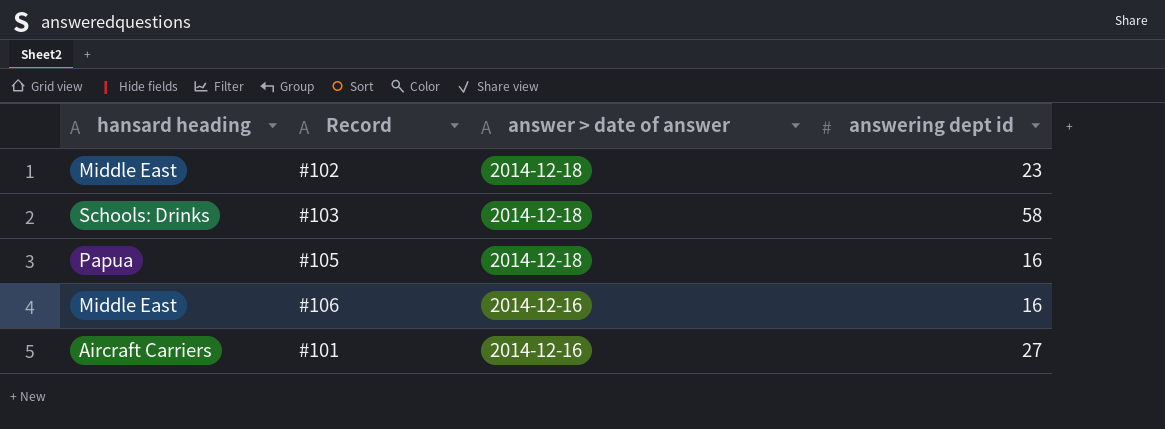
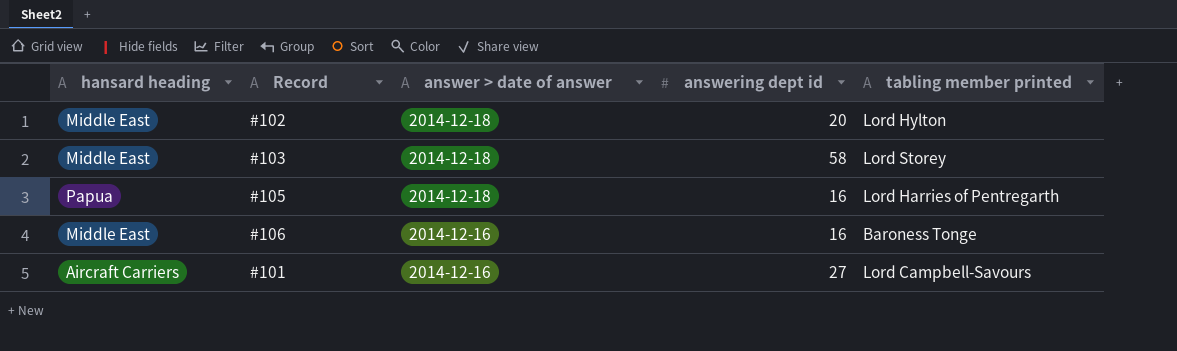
column tabling member printed | position: none -> 5
#102 | answering dept id: 23 -> 20
#103 | hansard heading: Schools: Drinks -> Middle East

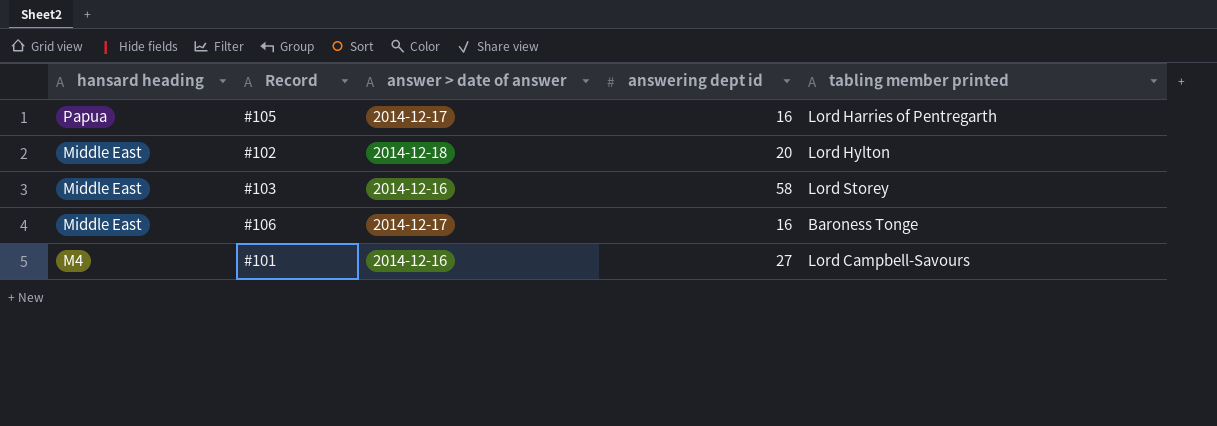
row order: answer > date of answer descending -> hansard heading descending
#105 | answer > date of answer: 2014-12-18 -> 2014-12-17
#103 | answer > date of answer: 2014-12-18 -> 2014-12-16
#106 | answer > date of answer: 2014-12-16 -> 2014-12-17
#101 | hansard heading: Aircraft Carriers -> M4

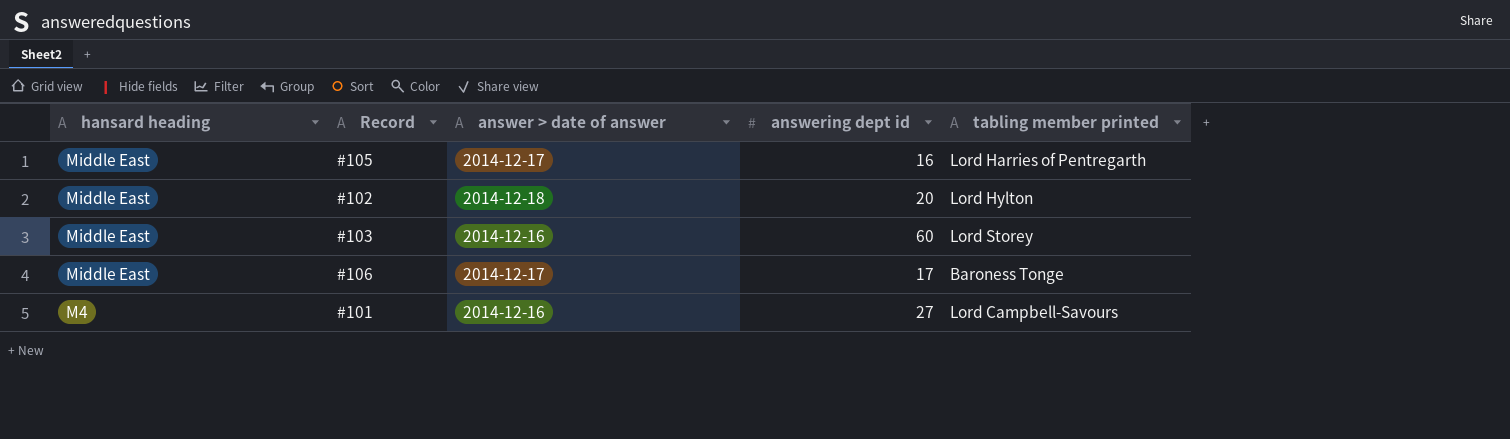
#105 | hansard heading: Papua -> Middle East
#103 | answering dept id: 58 -> 60
#106 | answering dept id: 16 -> 17

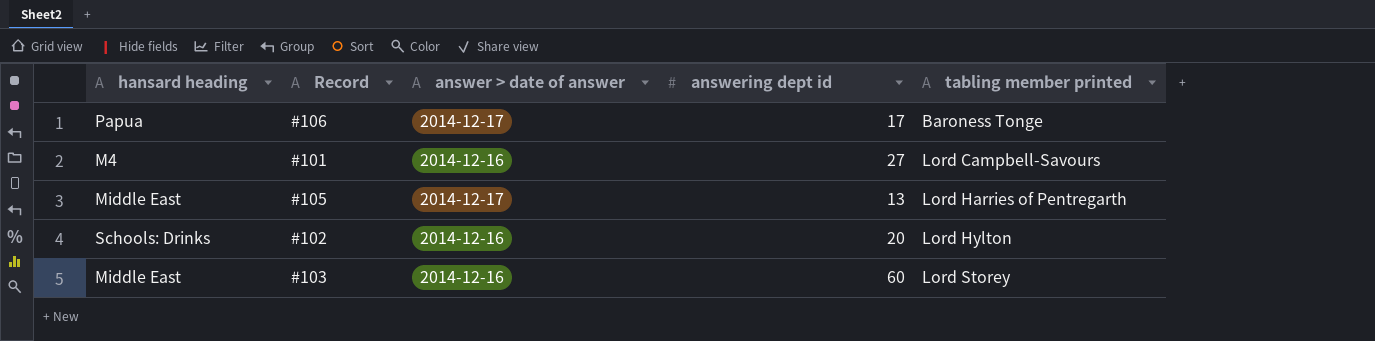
row order: hansard heading descending -> tabling member printed ascending
#106 | hansard heading: Middle East -> Papua
#105 | answering dept id: 16 -> 13
#102 | hansard heading: Middle East -> Schools: Drinks
#102 | answer > date of answer: 2014-12-18 -> 2014-12-16

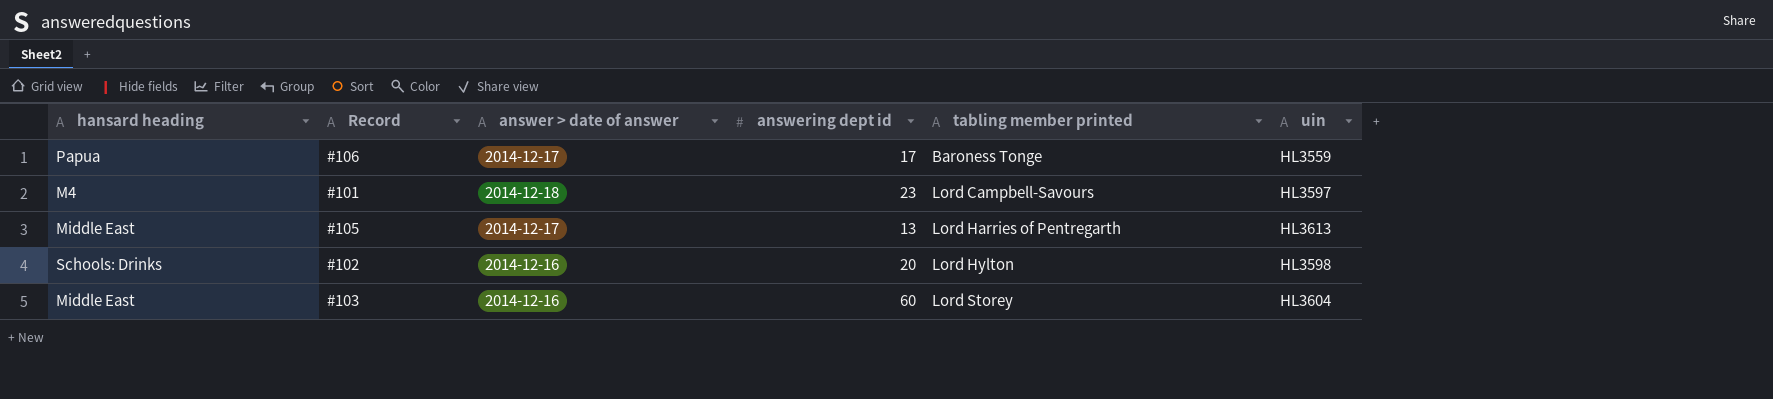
column uin | position: none -> 6
#101 | answer > date of answer: 2014-12-16 -> 2014-12-18
#101 | answering dept id: 27 -> 23

